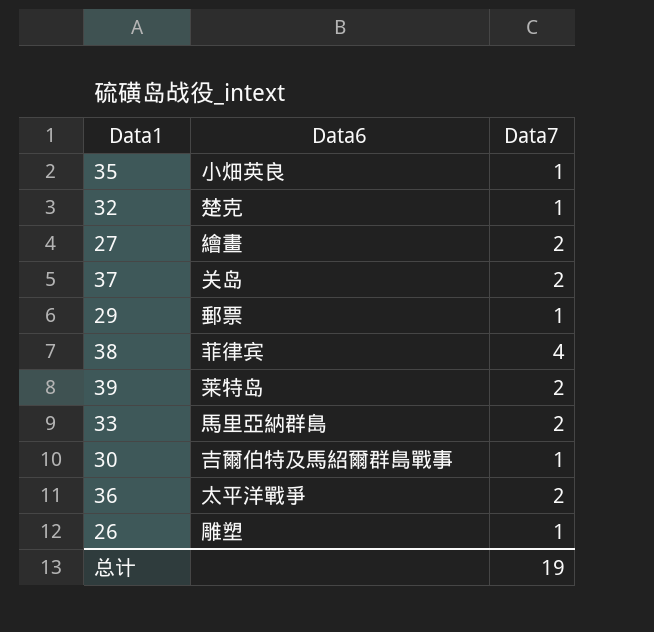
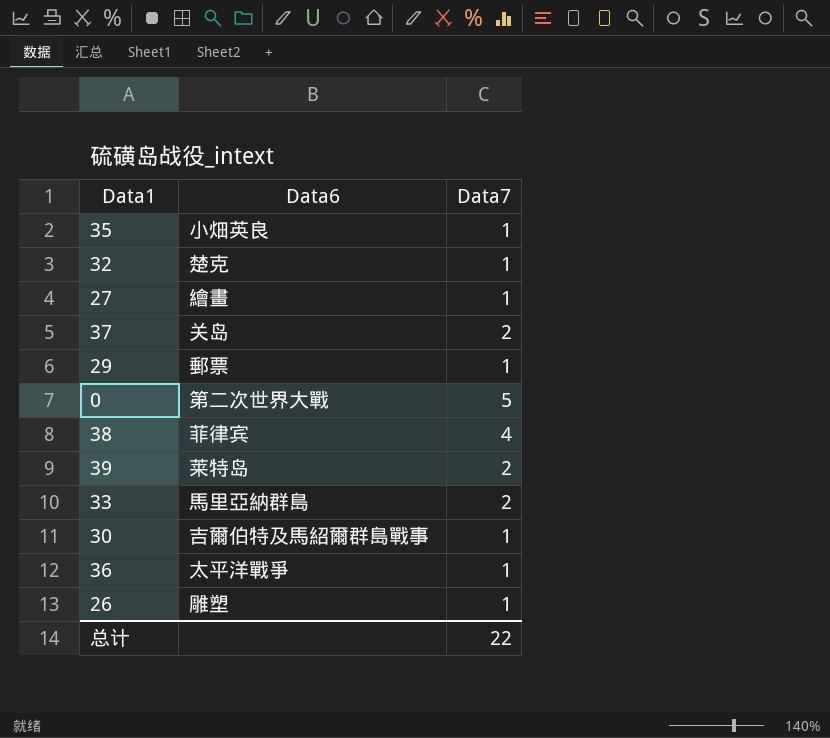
27 | Data7: 2 -> 1
row 0: none -> 第二次世界大戰 | 5
36 | Data7: 2 -> 1
总计 | Data7: 19 -> 22

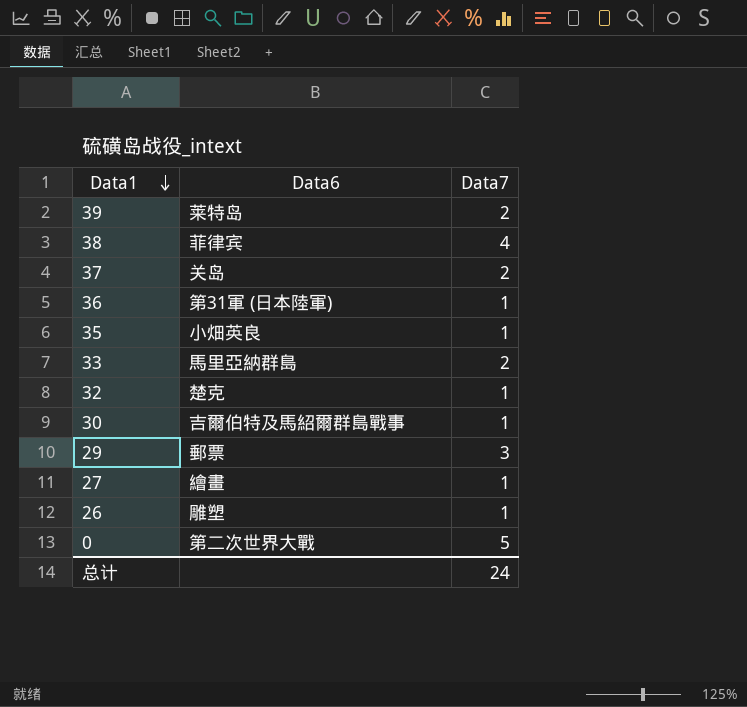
row order: none -> Data1 descending
36 | Data6: 太平洋戰爭 -> 第31軍 (日本陸軍)
29 | Data7: 1 -> 3
总计 | Data7: 22 -> 24

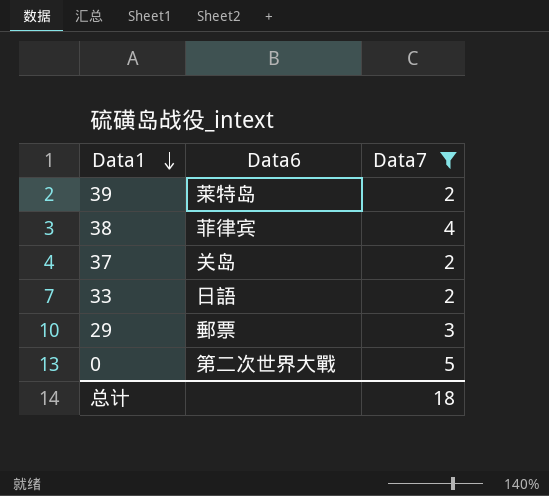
filter: none -> Data7 != 1
33 | Data6: 馬里亞納群島 -> 日語
总计 | Data7: 24 -> 18

